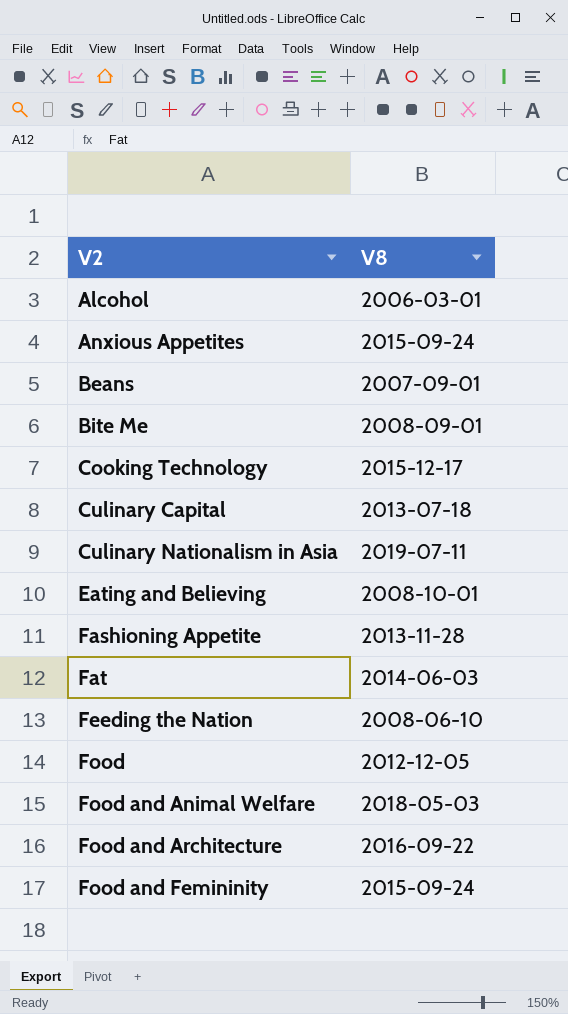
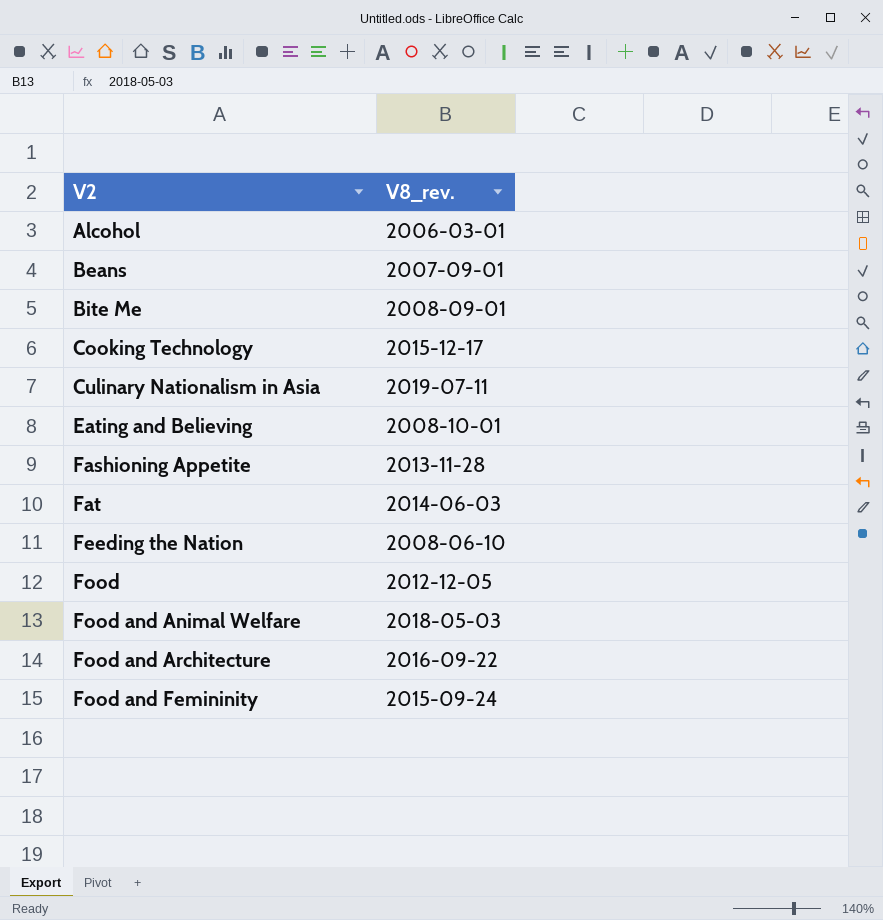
column name: V8 -> V8_rev.
row Anxious Appetites: 2015-09-24 -> none
row Culinary Capital: 2013-07-18 -> none

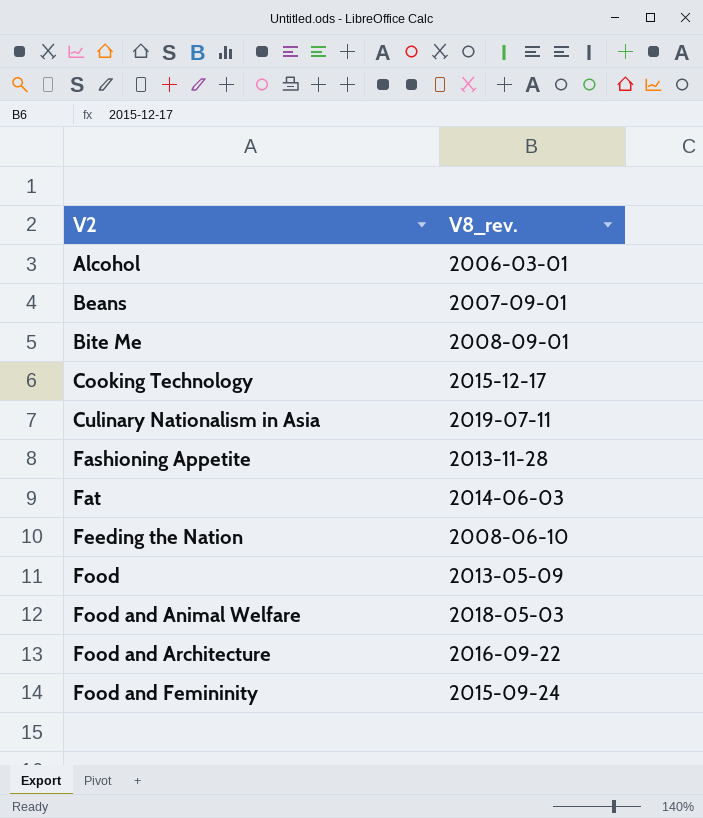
row Eating and Believing: 2008-10-01 -> none
Food | V8_rev.: 2012-12-05 -> 2013-05-09

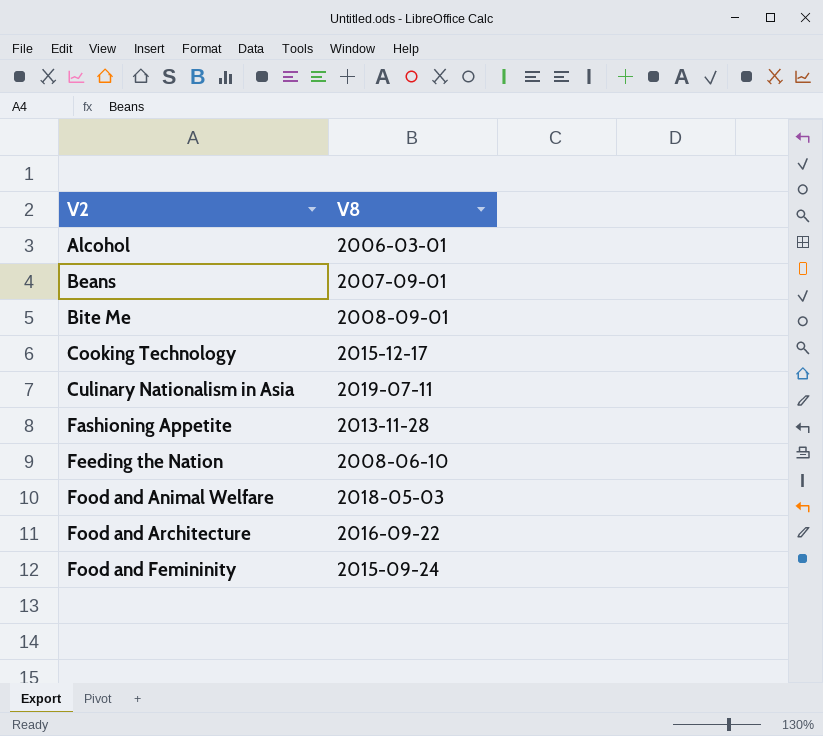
column name: V8_rev. -> V8
row Fat: 2014-06-03 -> none
row Food: 2013-05-09 -> none

